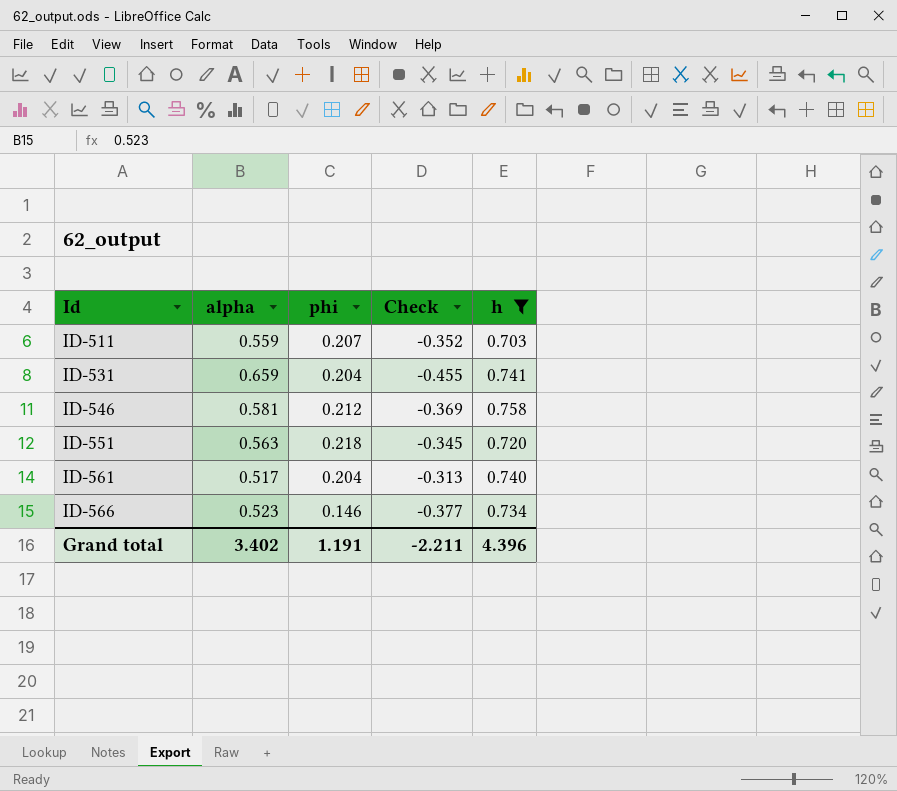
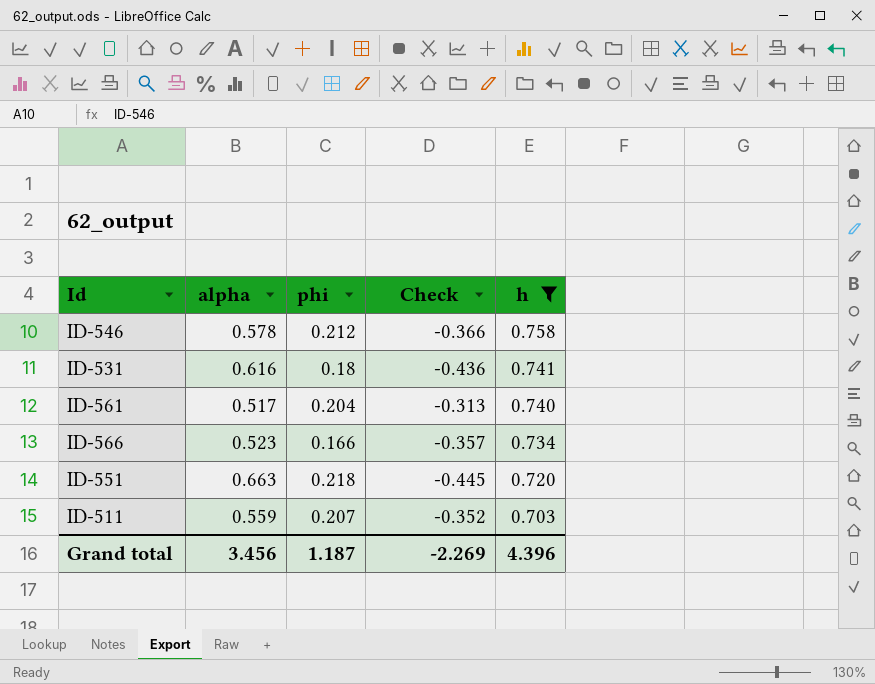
row order: Id ascending -> h descending
ID-546 | alpha: 0.581 -> 0.578
ID-546 | Check: -0.369 -> -0.366
ID-531 | alpha: 0.659 -> 0.616
ID-531 | phi: 0.204 -> 0.18
ID-531 | Check: -0.455 -> -0.436
ID-566 | phi: 0.146 -> 0.166
ID-566 | Check: -0.377 -> -0.357
ID-551 | alpha: 0.563 -> 0.663
ID-551 | Check: -0.345 -> -0.445
Grand total | alpha: 3.402 -> 3.456
Grand total | phi: 1.191 -> 1.187
Grand total | Check: -2.211 -> -2.269

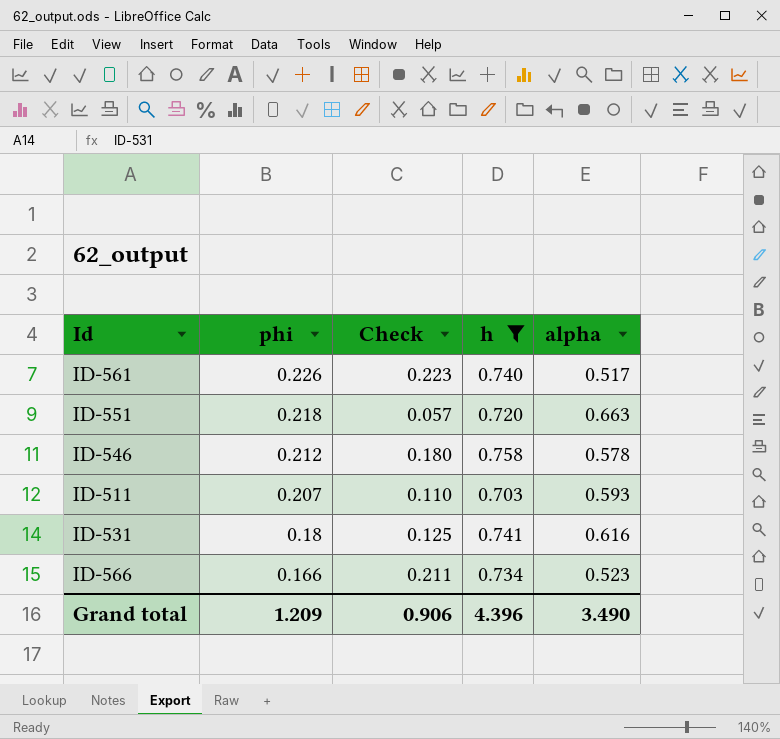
row order: h descending -> phi descending
column Check | formula: [phi] - [alpha] -> [h] - [alpha]
column alpha | position: 2 -> 5
ID-561 | phi: 0.204 -> 0.226
ID-511 | alpha: 0.559 -> 0.593
Grand total | phi: 1.187 -> 1.209
Grand total | Check: -2.269 -> 0.906
Grand total | alpha: 3.456 -> 3.490

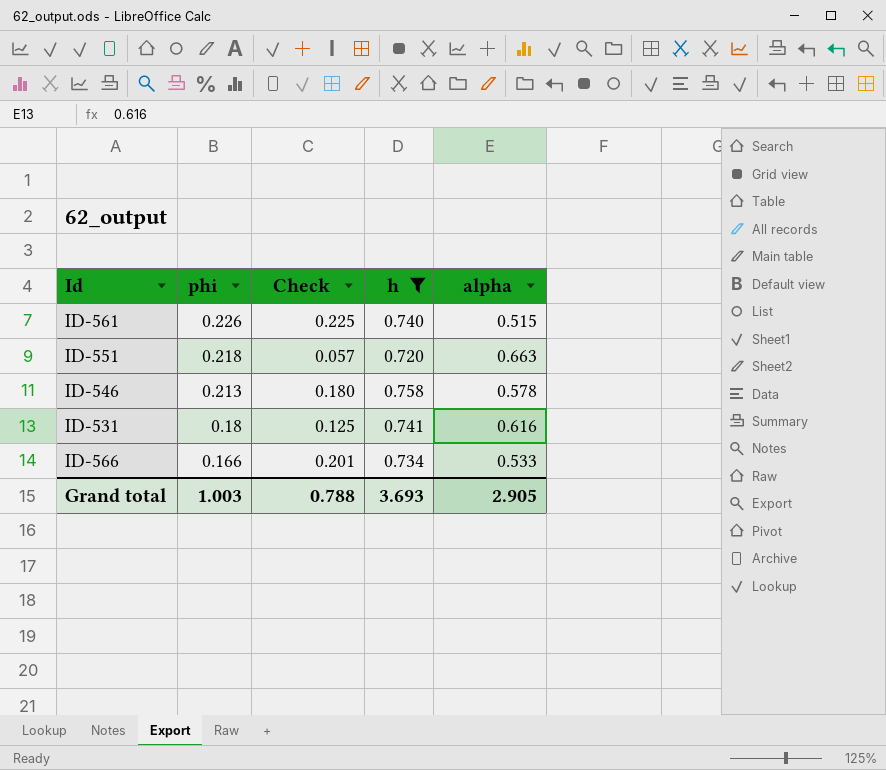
row ID-511: 0.207 | 0.110 | 0.703 | 0.593 -> none
ID-561 | Check: 0.223 -> 0.225
ID-561 | alpha: 0.517 -> 0.515
ID-546 | phi: 0.212 -> 0.213
ID-566 | Check: 0.211 -> 0.201
ID-566 | alpha: 0.523 -> 0.533
Grand total | phi: 1.209 -> 1.003
Grand total | Check: 0.906 -> 0.788
Grand total | h: 4.396 -> 3.693
Grand total | alpha: 3.490 -> 2.905

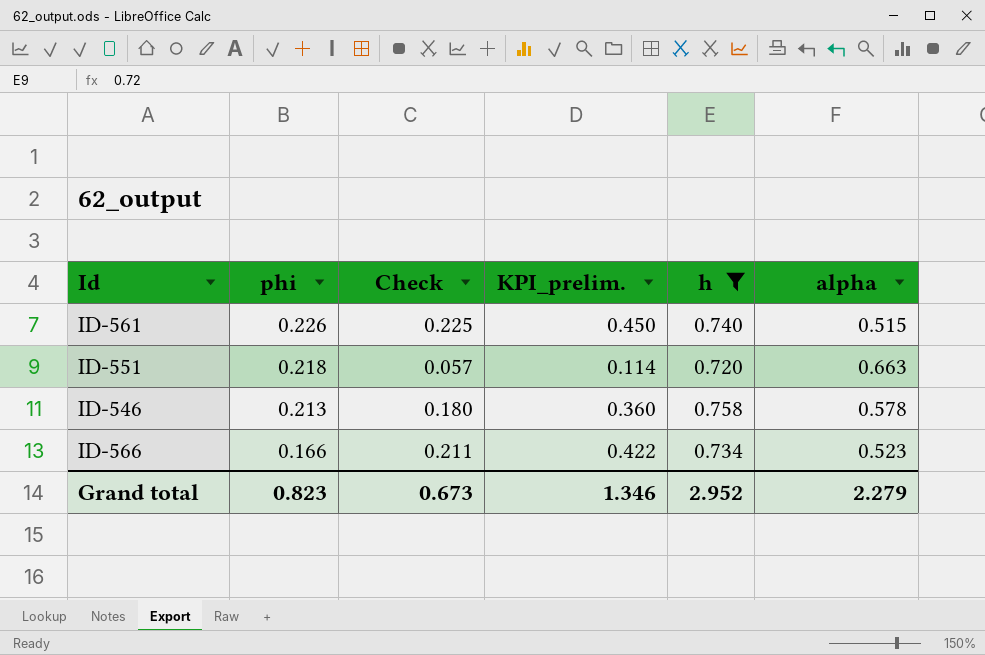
column KPI_prelim. | formula: none -> [Check] * 2
row ID-531: 0.18 | 0.125 | 0.741 | 0.616 -> none
ID-566 | Check: 0.201 -> 0.211
ID-566 | alpha: 0.533 -> 0.523
Grand total | phi: 1.003 -> 0.823
Grand total | Check: 0.788 -> 0.673
Grand total | h: 3.693 -> 2.952
Grand total | alpha: 2.905 -> 2.279

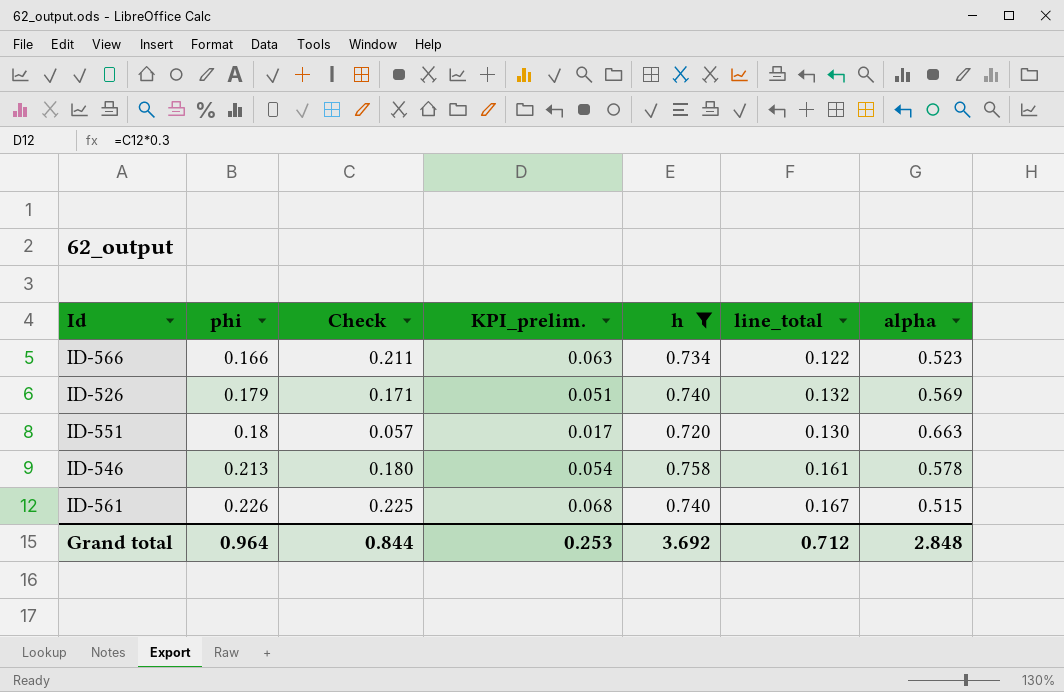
row order: phi descending -> phi ascending
column KPI_prelim. | formula: [Check] * 2 -> [Check] * 0.3
column line_total | formula: none -> [phi] * [h]
row ID-526: none -> 0.179 | 0.171 | 0.051 | 0.740 | 0.132 | 0.569
ID-551 | phi: 0.218 -> 0.18
Grand total | phi: 0.823 -> 0.964
Grand total | Check: 0.673 -> 0.844
Grand total | KPI_prelim.: 1.346 -> 0.253
Grand total | h: 2.952 -> 3.692
Grand total | alpha: 2.279 -> 2.848

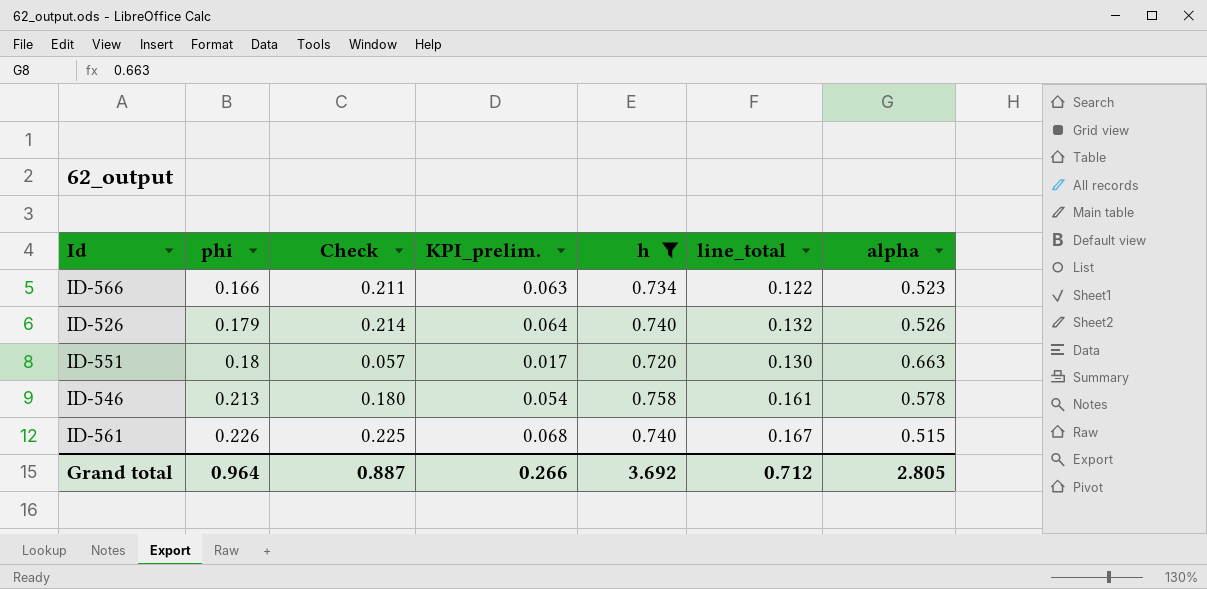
ID-526 | Check: 0.171 -> 0.214
ID-526 | KPI_prelim.: 0.051 -> 0.064
ID-526 | alpha: 0.569 -> 0.526
Grand total | Check: 0.844 -> 0.887
Grand total | KPI_prelim.: 0.253 -> 0.266
Grand total | alpha: 2.848 -> 2.805

